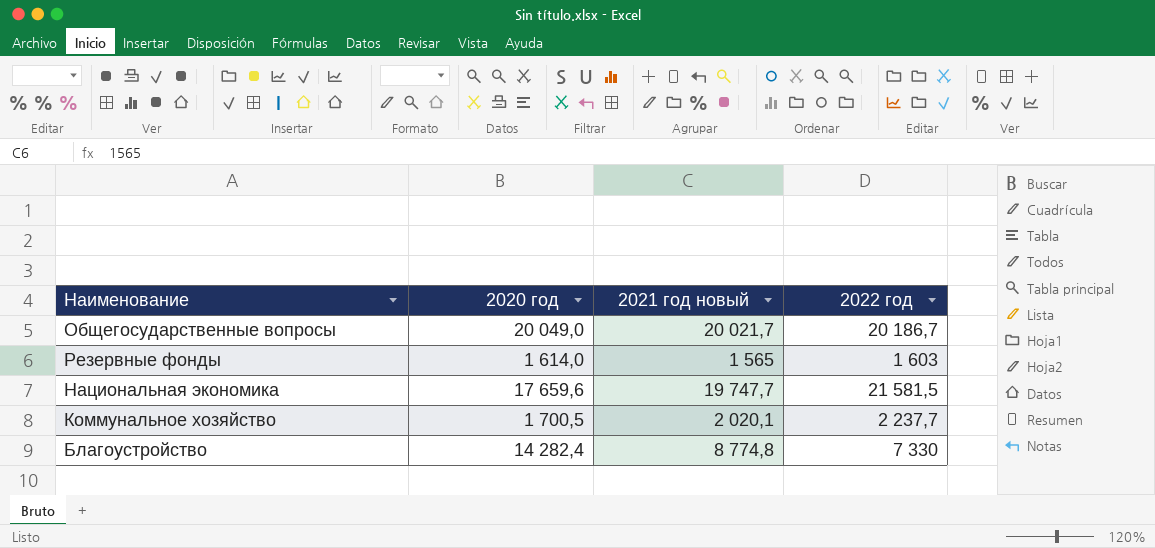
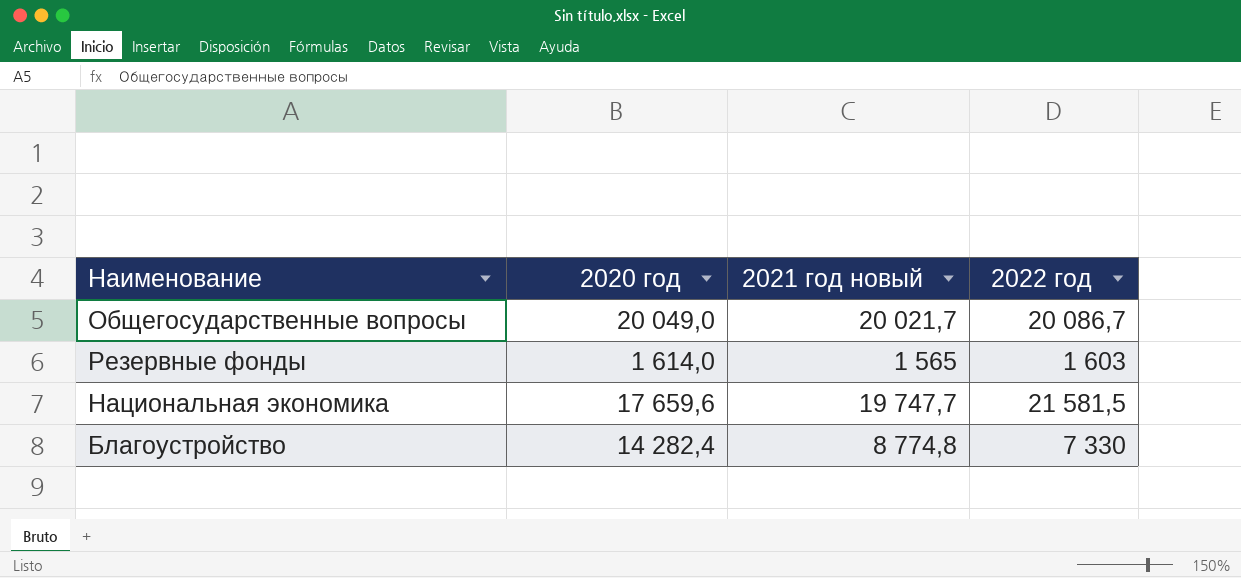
row Коммунальное хозяйство: 1 700,5 | 2 020,1 | 2 237,7 -> none
Общегосударственные вопросы | 2022 год: 20 186,7 -> 20 086,7

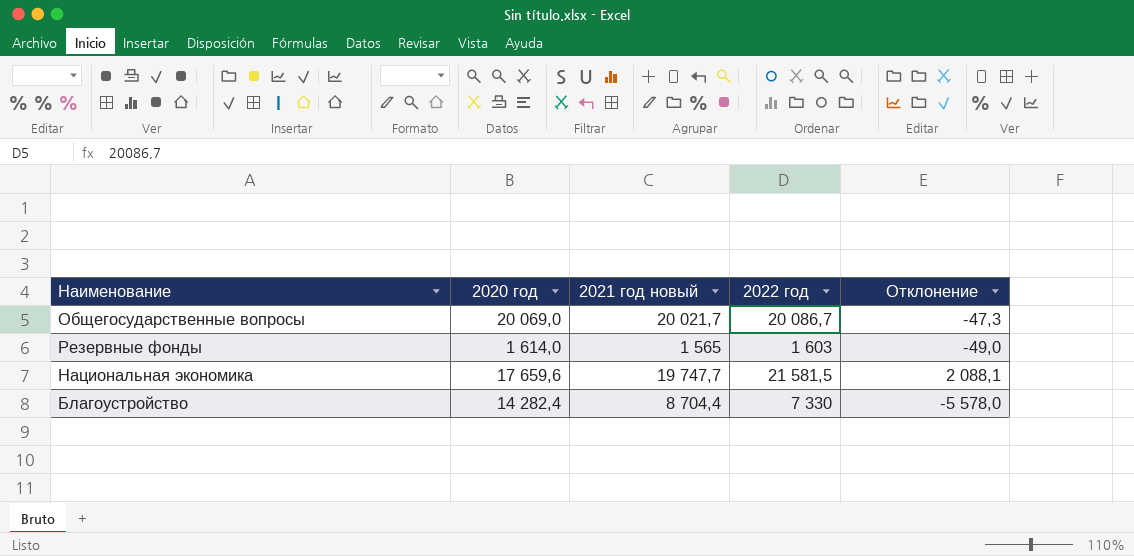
column Отклонение | formula: none -> [2021 год новый] - [2020 год]
Общегосударственные вопросы | 2020 год: 20 049,0 -> 20 069,0
Благоустройство | 2021 год новый: 8 774,8 -> 8 704,4

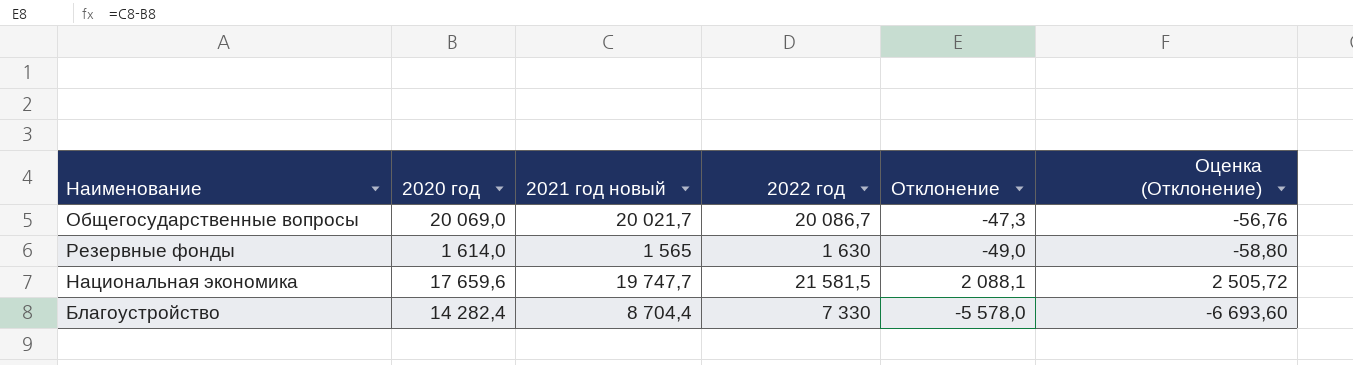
column Оценка (Отклонение) | formula: none -> [Отклонение] * 1,2
Резервные фонды | 2022 год: 1 603 -> 1 630

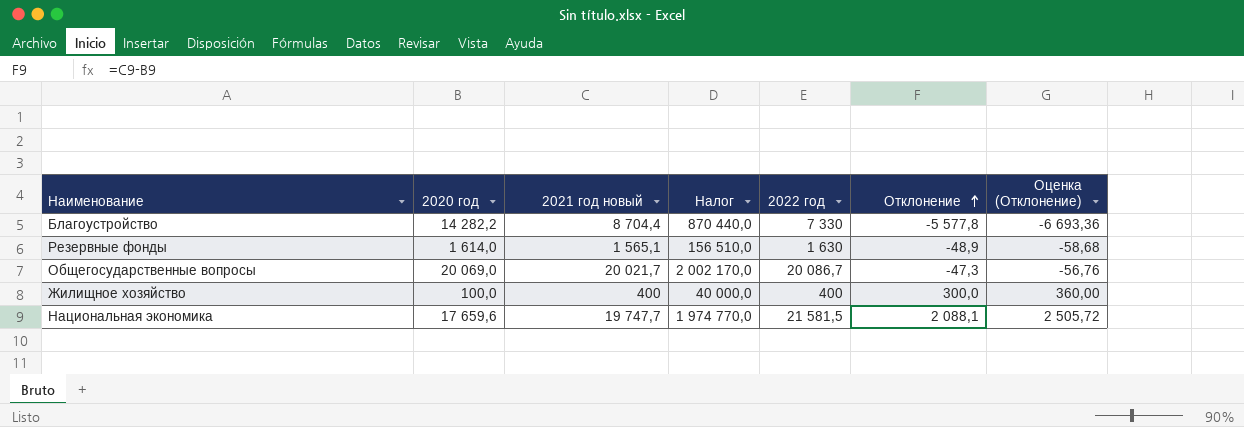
row order: none -> Отклонение ascending
column Налог | formula: none -> [2021 год новый] * 100
Благоустройство | 2020 год: 14 282,4 -> 14 282,2
Благоустройство | Отклонение: -5 578,0 -> -5 577,8
Благоустройство | Оценка (Отклонение): -6 693,60 -> -6 693,36
Резервные фонды | 2021 год новый: 1 565 -> 1 565,1
Резервные фонды | Отклонение: -49,0 -> -48,9
Резервные фонды | Оценка (Отклонение): -58,80 -> -58,68
row Жилищное хозяйство: none -> 100,0 | 400 | 40 000,0 | 400 | 300,0 | 360,00

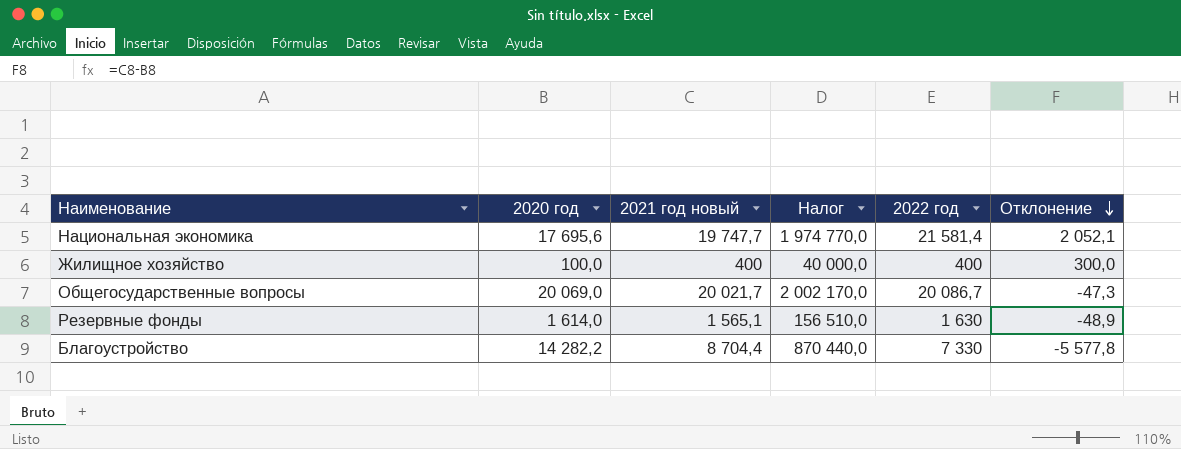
row order: Отклонение ascending -> Отклонение descending
column Оценка (Отклонение) | formula: [Отклонение] * 1,2 -> none
Национальная экономика | 2020 год: 17 659,6 -> 17 695,6
Национальная экономика | 2022 год: 21 581,5 -> 21 581,4
Национальная экономика | Отклонение: 2 088,1 -> 2 052,1

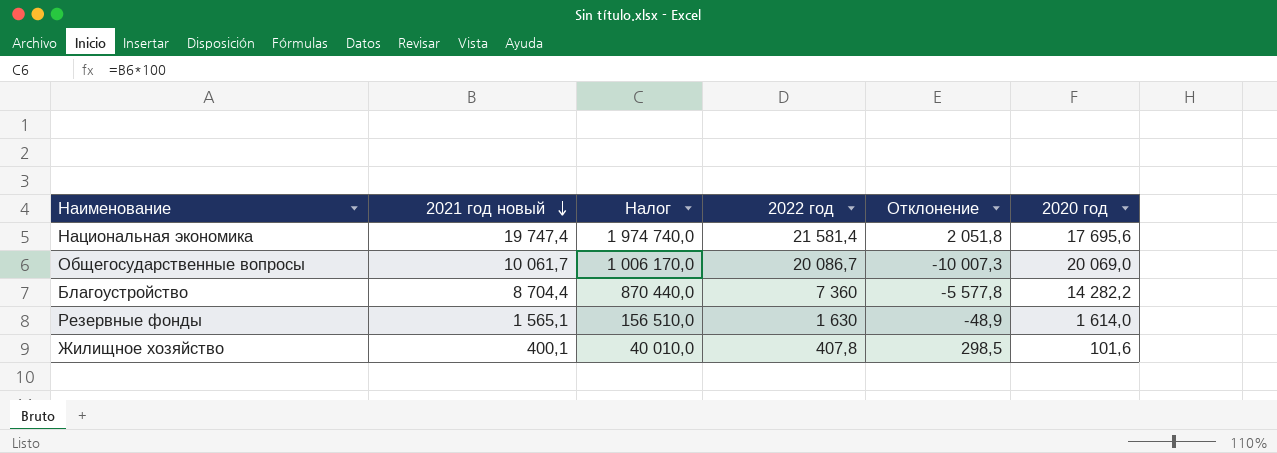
row order: Отклонение descending -> 2021 год новый descending
column 2020 год | position: 2 -> 6
Национальная экономика | 2021 год новый: 19 747,7 -> 19 747,4
Национальная экономика | Налог: 1 974 770,0 -> 1 974 740,0
Национальная экономика | Отклонение: 2 052,1 -> 2 051,8
Общегосударственные вопросы | 2021 год новый: 20 021,7 -> 10 061,7
Общегосударственные вопросы | Налог: 2 002 170,0 -> 1 006 170,0
Общегосударственные вопросы | Отклонение: -47,3 -> -10 007,3
Благоустройство | 2022 год: 7 330 -> 7 360
Жилищное хозяйство | 2021 год новый: 400 -> 400,1
Жилищное хозяйство | Налог: 40 000,0 -> 40 010,0
Жилищное хозяйство | 2022 год: 400 -> 407,8
Жилищное хозяйство | Отклонение: 300,0 -> 298,5
Жилищное хозяйство | 2020 год: 100,0 -> 101,6

